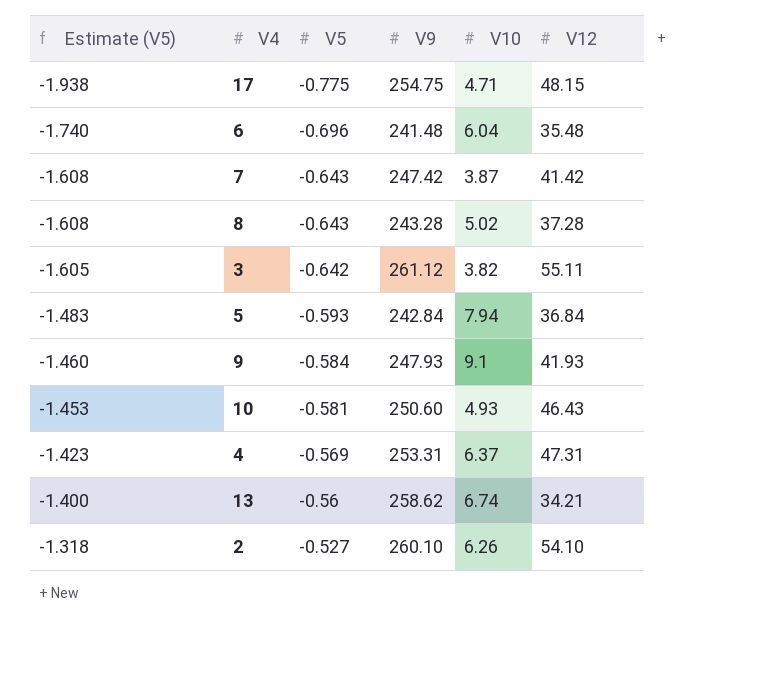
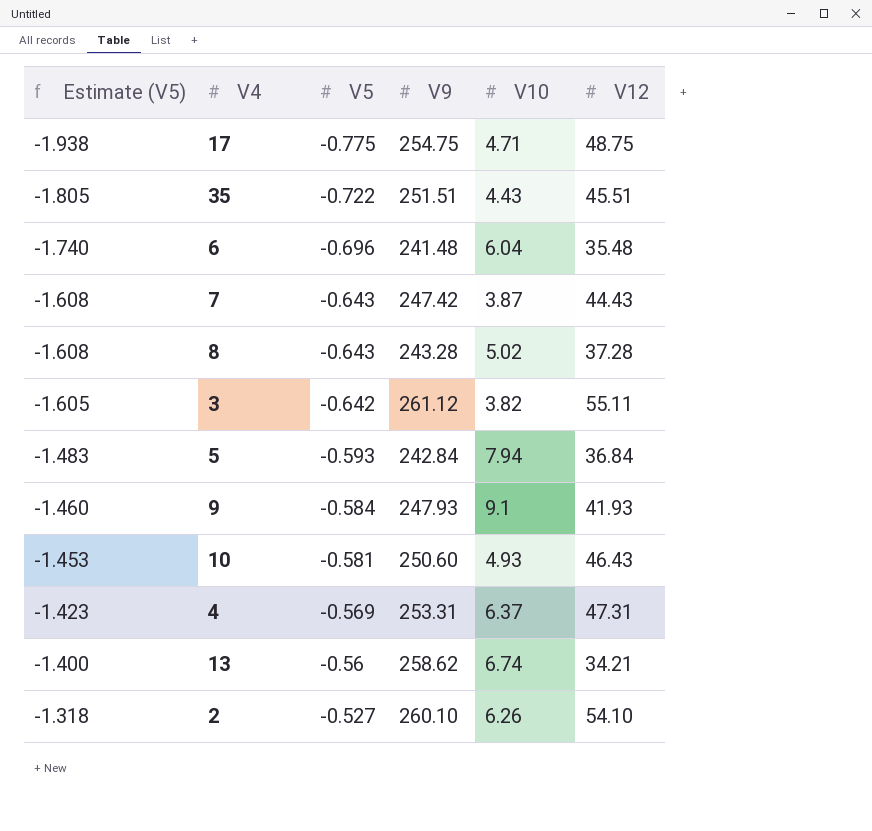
17 | V12: 48.15 -> 48.75
row 35: none -> -1.805 | -0.722 | 251.51 | 4.43 | 45.51
7 | V12: 41.42 -> 44.43

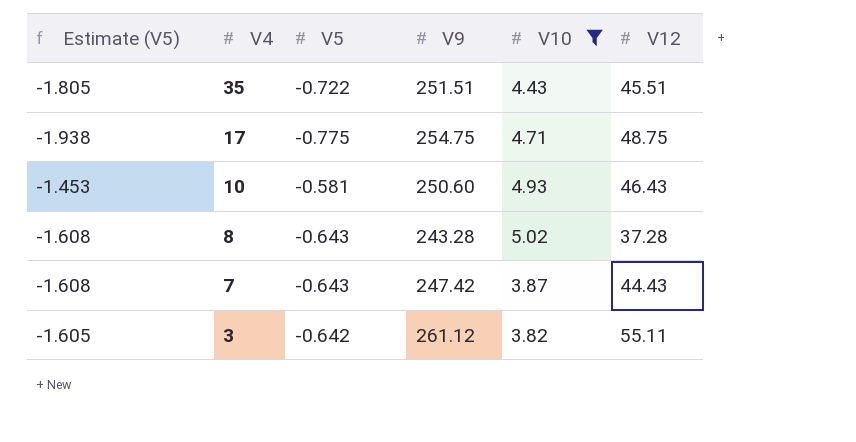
filter: none -> V10 <= 5.02
row order: Estimate (V5) ascending -> V4 descending

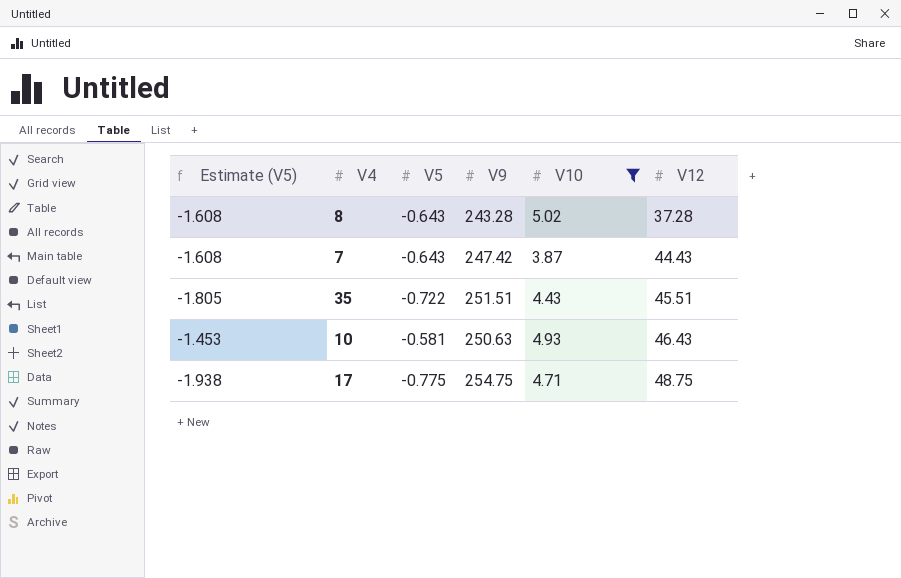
row order: V4 descending -> V12 ascending
row 3: -1.605 | -0.642 | 261.12 | 3.82 | 55.11 -> none
10 | V9: 250.60 -> 250.63

